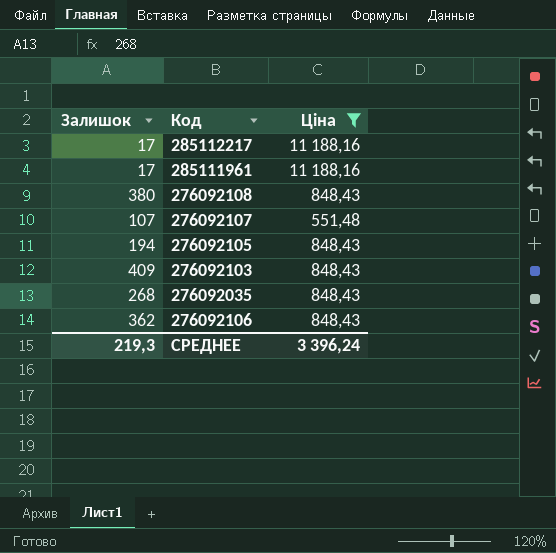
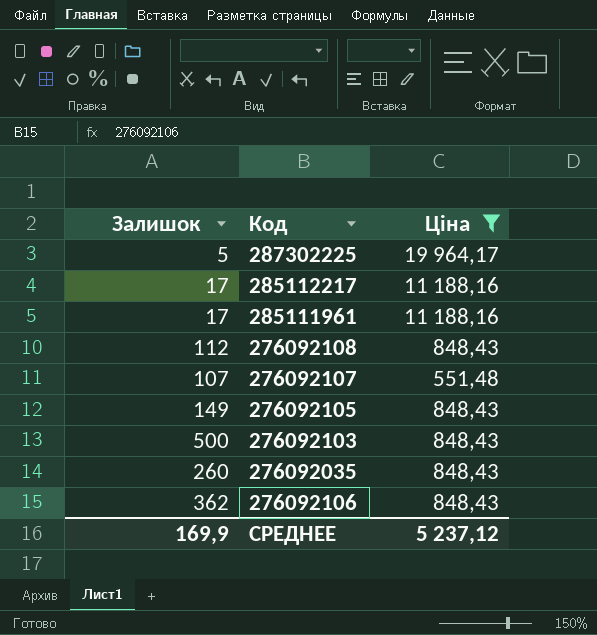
row 287302225: none -> 5 | 19 964,17
276092108 | Залишок: 380 -> 112
276092105 | Залишок: 194 -> 149
276092103 | Залишок: 409 -> 500
276092035 | Залишок: 268 -> 260
СРЕДНЕЕ | Залишок: 219,3 -> 169,9
СРЕДНЕЕ | Ціна: 3 396,24 -> 5 237,12

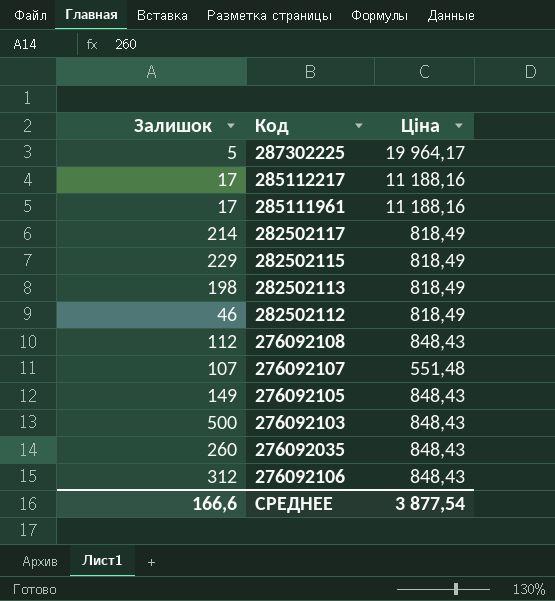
filter: Ціна != 818,49 -> none
276092106 | Залишок: 362 -> 312
СРЕДНЕЕ | Залишок: 169,9 -> 166,6
СРЕДНЕЕ | Ціна: 5 237,12 -> 3 877,54

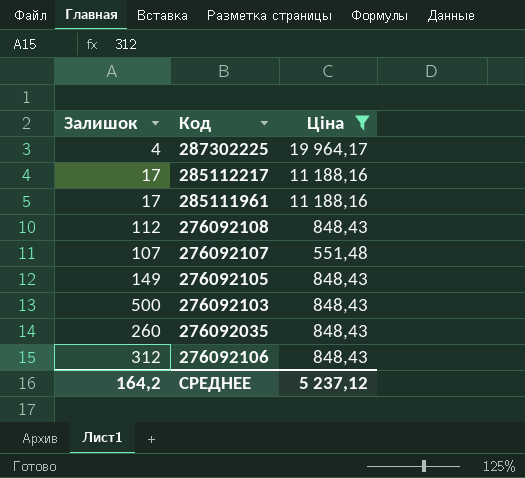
filter: none -> Ціна != 818,49
287302225 | Залишок: 5 -> 4
СРЕДНЕЕ | Залишок: 166,6 -> 164,2
СРЕДНЕЕ | Ціна: 3 877,54 -> 5 237,12

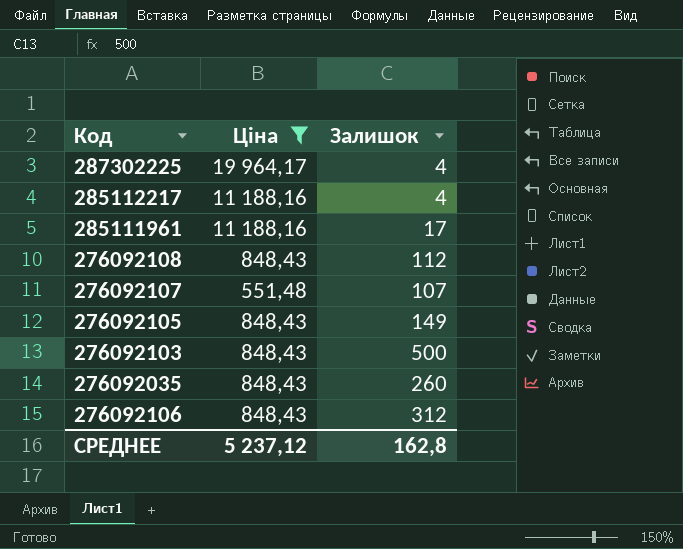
column Залишок | position: 1 -> 3
285112217 | Залишок: 17 -> 4
СРЕДНЕЕ | Залишок: 164,2 -> 162,8

